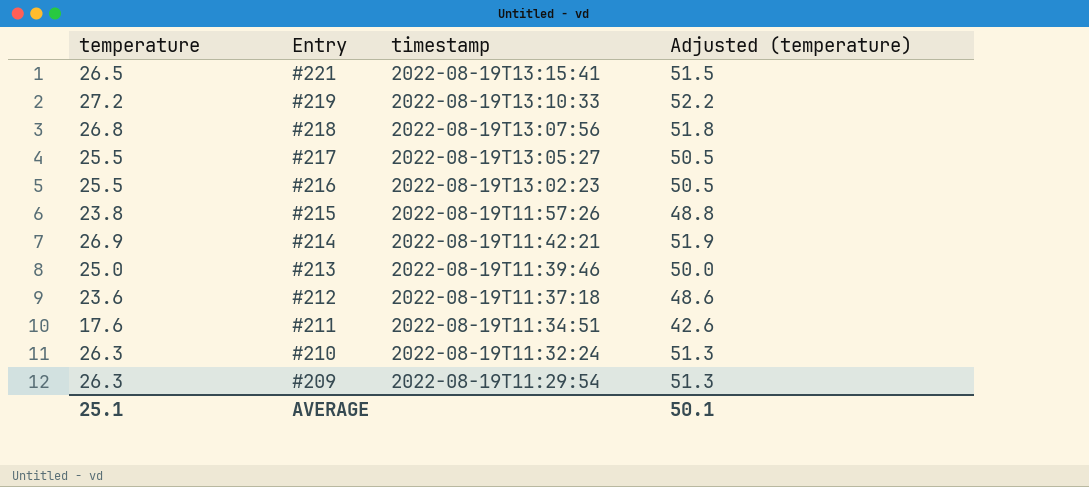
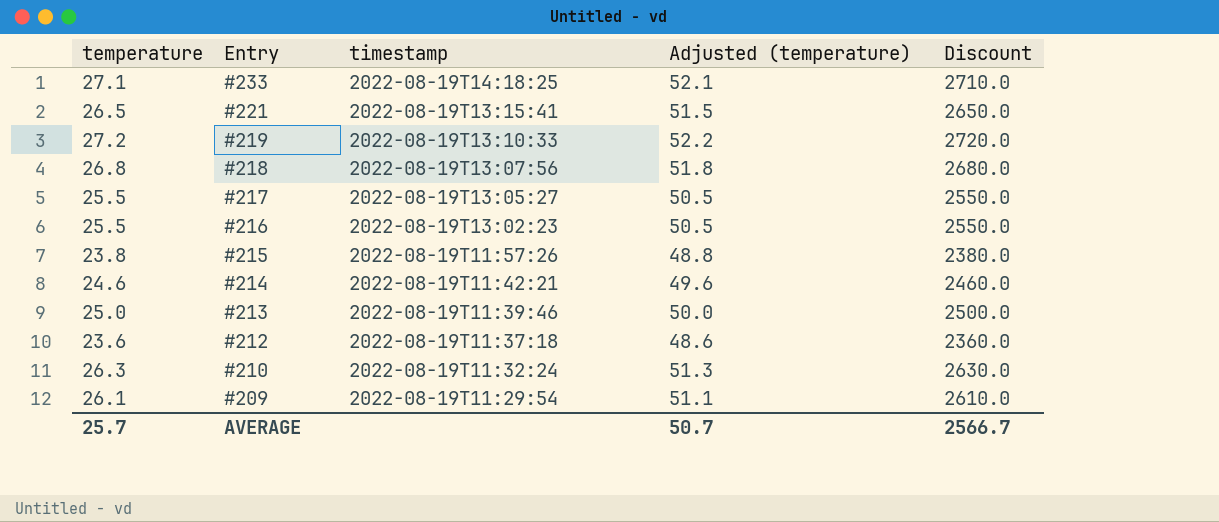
column Discount | formula: none -> [temperature] * 100
row #211: 17.6 | 2022-08-19T11:34:51 | 42.6 -> none
row #233: none -> 27.1 | 2022-08-19T14:18:25 | 52.1 | 2710.0
#214 | temperature: 26.9 -> 24.6
#214 | Adjusted (temperature): 51.9 -> 49.6
#209 | temperature: 26.3 -> 26.1
#209 | Adjusted (temperature): 51.3 -> 51.1
AVERAGE | temperature: 25.1 -> 25.7
AVERAGE | Adjusted (temperature): 50.1 -> 50.7

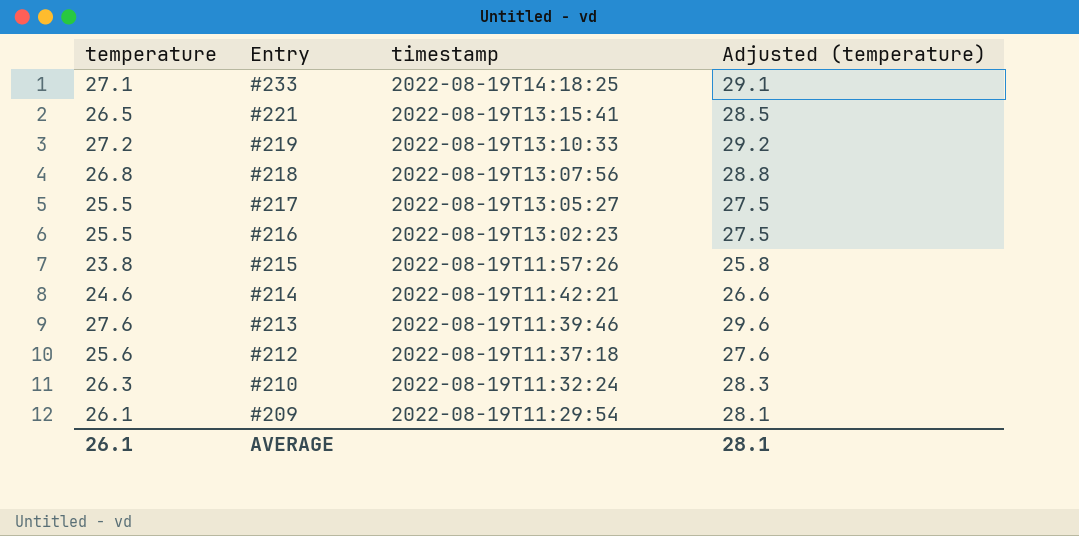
column Discount | formula: [temperature] * 100 -> none
column Adjusted (temperature) | formula: [temperature] + 25 -> [temperature] + 2
#213 | temperature: 25.0 -> 27.6
#212 | temperature: 23.6 -> 25.6
AVERAGE | temperature: 25.7 -> 26.1
AVERAGE | Adjusted (temperature): 50.7 -> 28.1

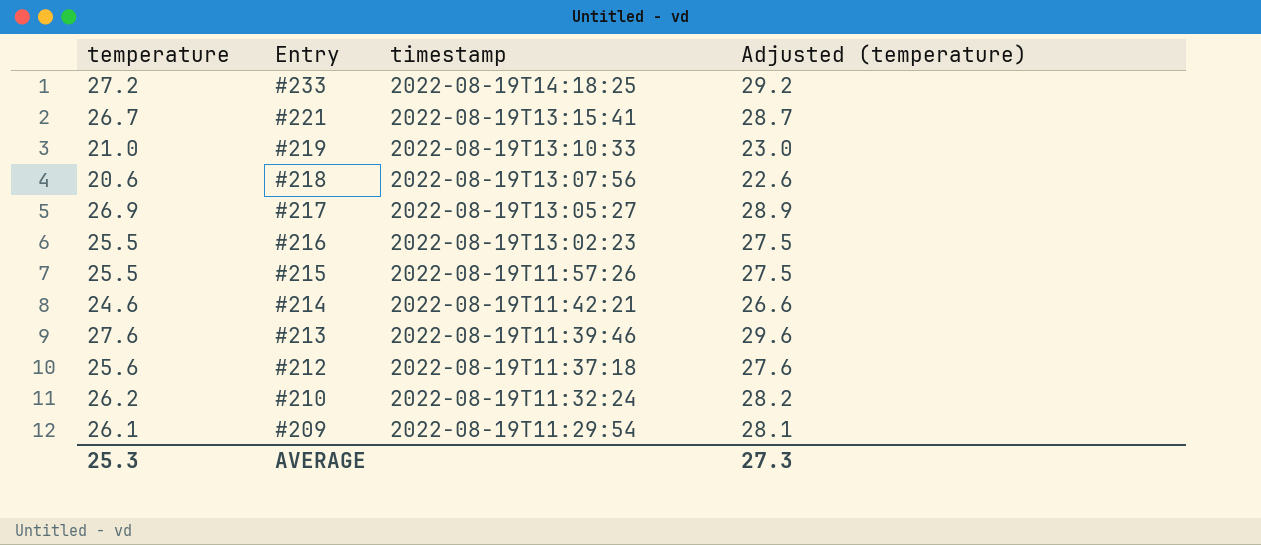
#233 | temperature: 27.1 -> 27.2
#233 | Adjusted (temperature): 29.1 -> 29.2
#221 | temperature: 26.5 -> 26.7
#221 | Adjusted (temperature): 28.5 -> 28.7
#219 | temperature: 27.2 -> 21.0
#219 | Adjusted (temperature): 29.2 -> 23.0
#218 | temperature: 26.8 -> 20.6
#218 | Adjusted (temperature): 28.8 -> 22.6
#217 | temperature: 25.5 -> 26.9
#217 | Adjusted (temperature): 27.5 -> 28.9
#215 | temperature: 23.8 -> 25.5
#215 | Adjusted (temperature): 25.8 -> 27.5
#210 | temperature: 26.3 -> 26.2
#210 | Adjusted (temperature): 28.3 -> 28.2
AVERAGE | temperature: 26.1 -> 25.3
AVERAGE | Adjusted (temperature): 28.1 -> 27.3

